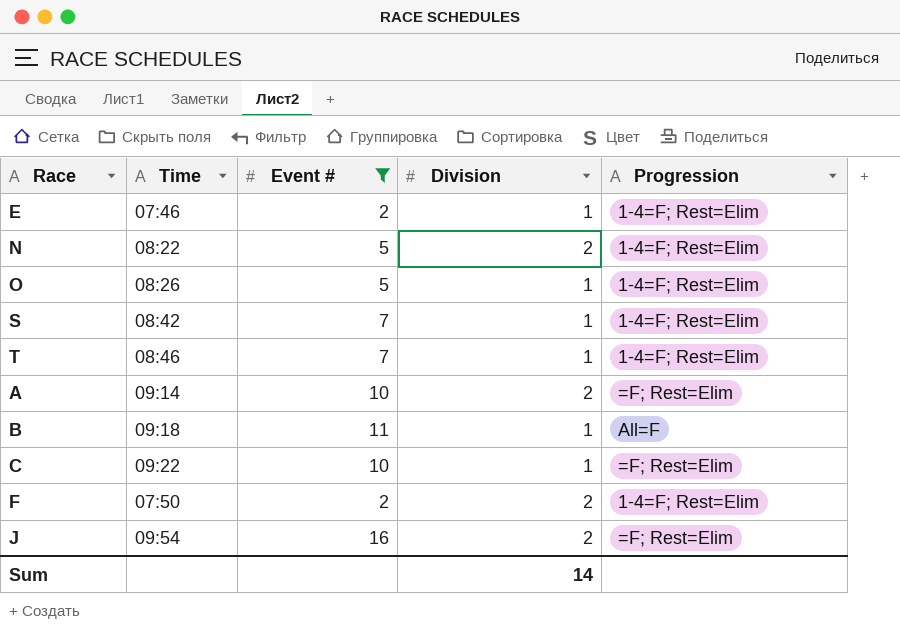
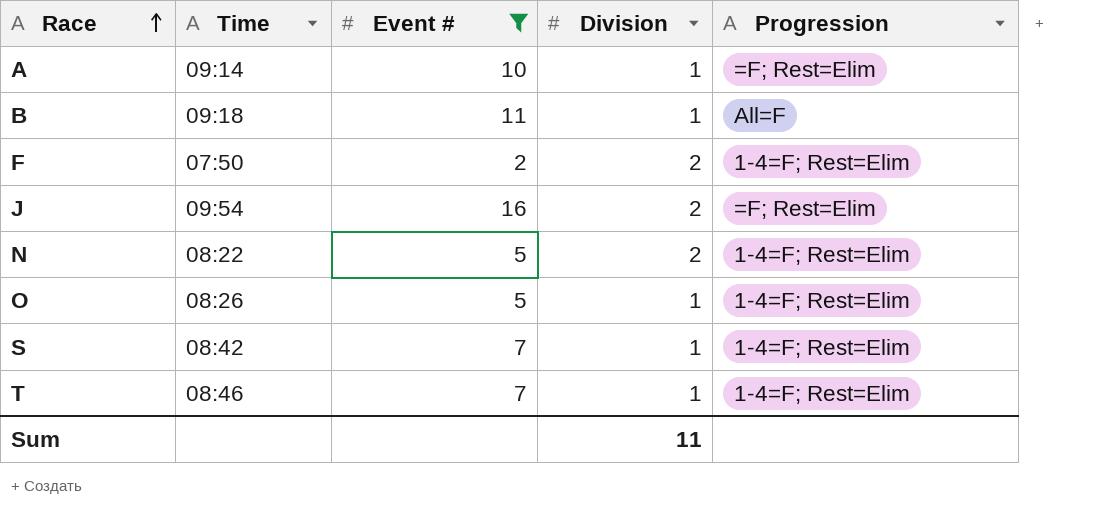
row order: none -> Race ascending
row E: 07:46 | 2 | 1 | 1-4=F; Rest=Elim -> none
row C: 09:22 | 10 | 1 | =F; Rest=Elim -> none
A | Division: 2 -> 1
Sum | Division: 14 -> 11

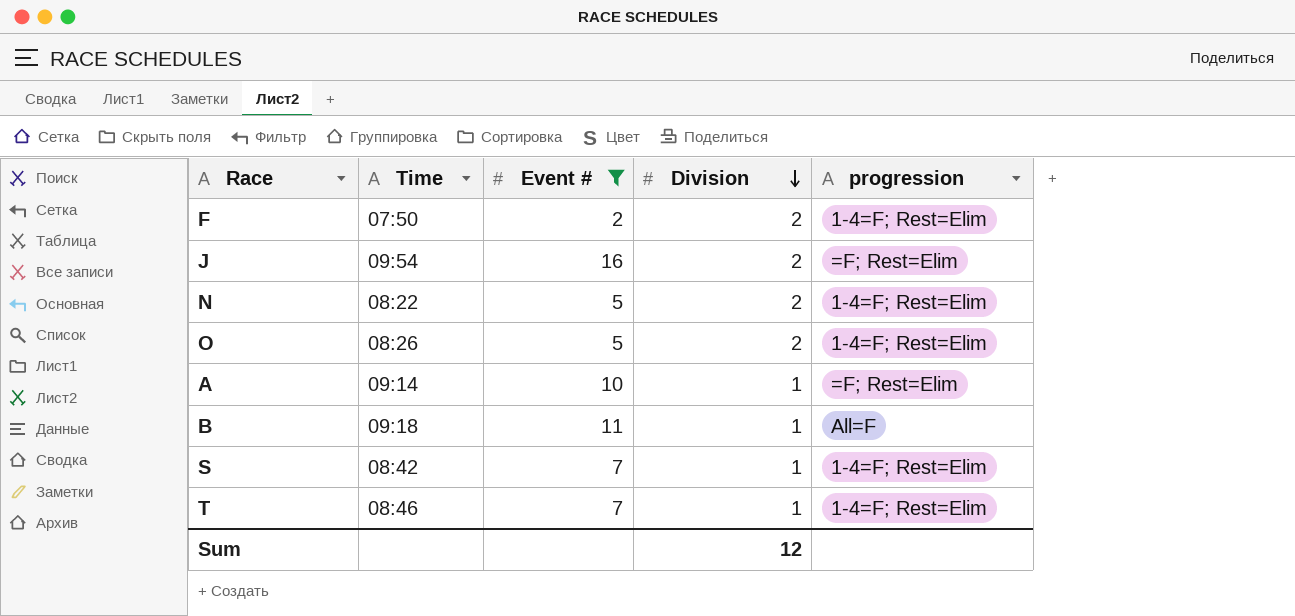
row order: Race ascending -> Division descending
column name: Progression -> progression
O | Division: 1 -> 2
Sum | Division: 11 -> 12

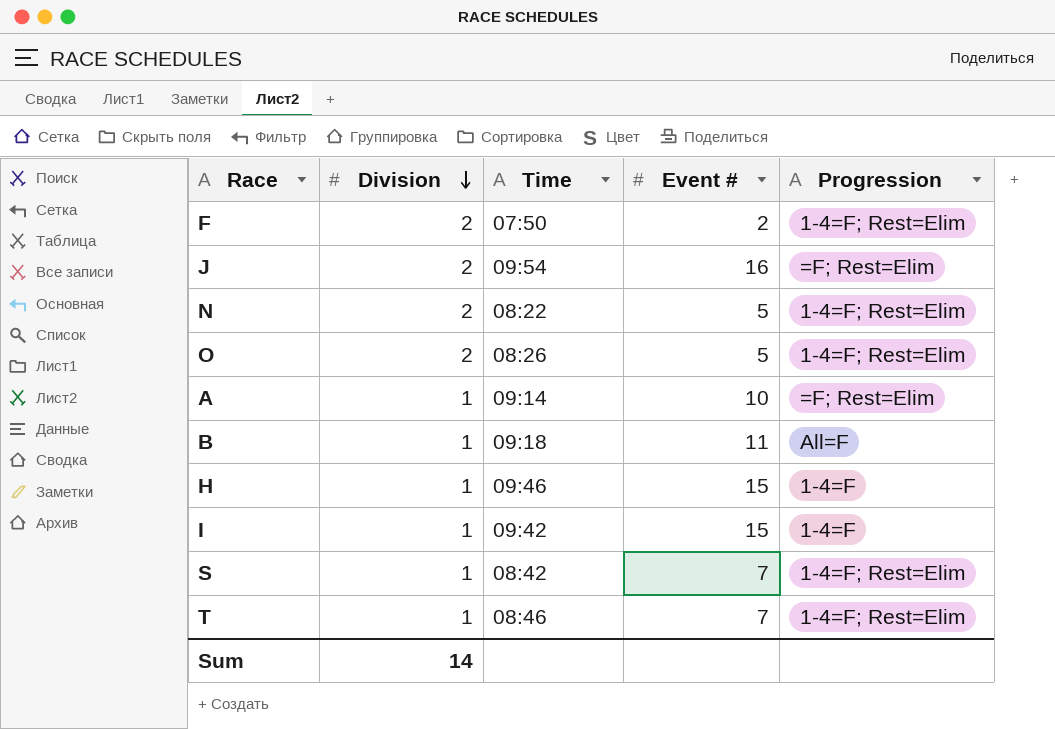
filter: Event # != 15 -> none
column Division | position: 4 -> 2
column name: progression -> Progression
Sum | Division: 12 -> 14

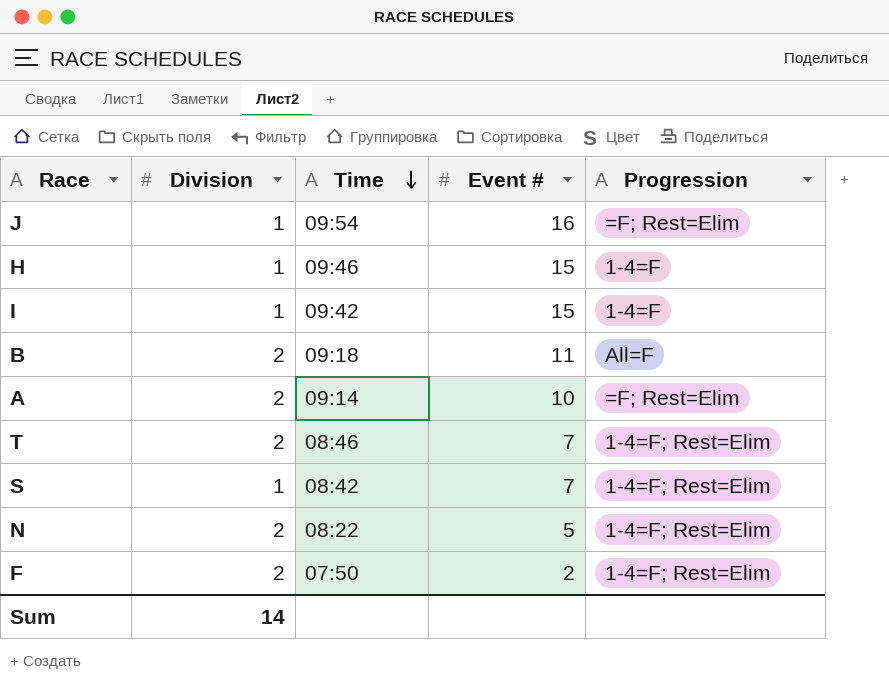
row order: Division descending -> Time descending
row O: 2 | 08:26 | 5 | 1-4=F; Rest=Elim -> none
J | Division: 2 -> 1
B | Division: 1 -> 2
A | Division: 1 -> 2
T | Division: 1 -> 2

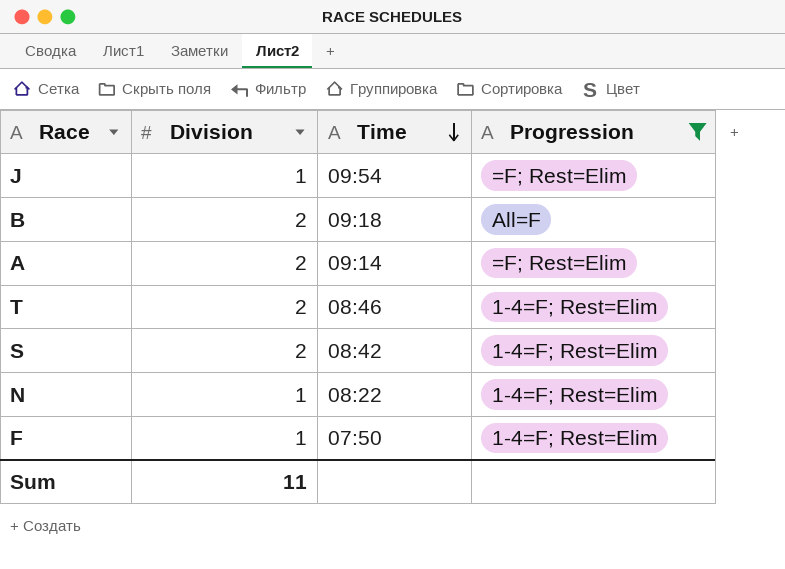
filter: none -> Progression != 1-4=F
column Event # | position: 4 -> none
S | Division: 1 -> 2
N | Division: 2 -> 1
F | Division: 2 -> 1
Sum | Division: 14 -> 11

